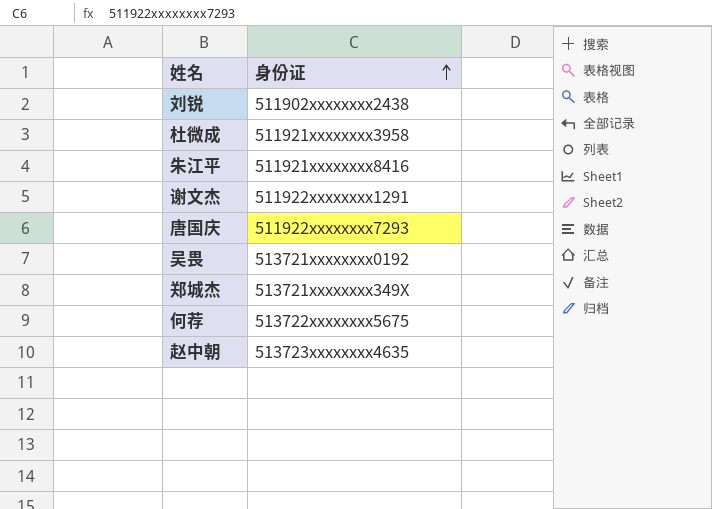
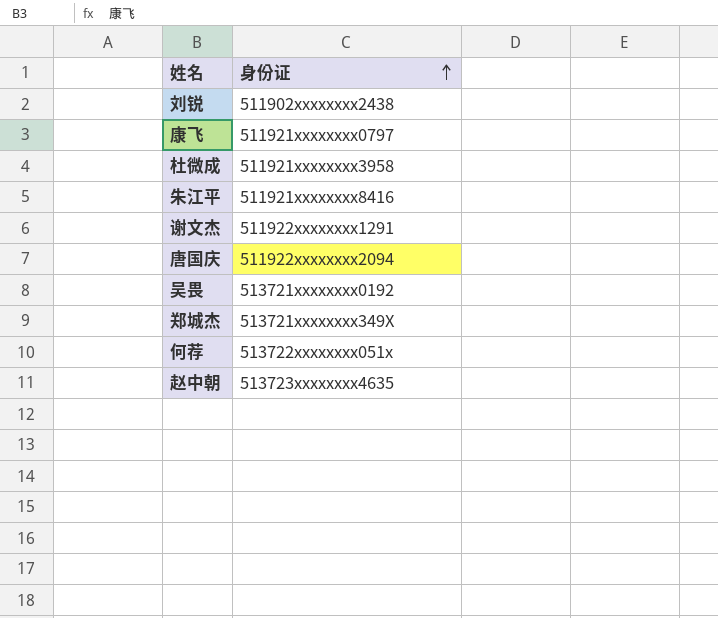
row 康飞: none -> 511921xxxxxxxx0797
唐国庆 | 身份证: 511922xxxxxxxx7293 -> 511922xxxxxxxx2094
何荐 | 身份证: 513722xxxxxxxx5675 -> 513722xxxxxxxx051x

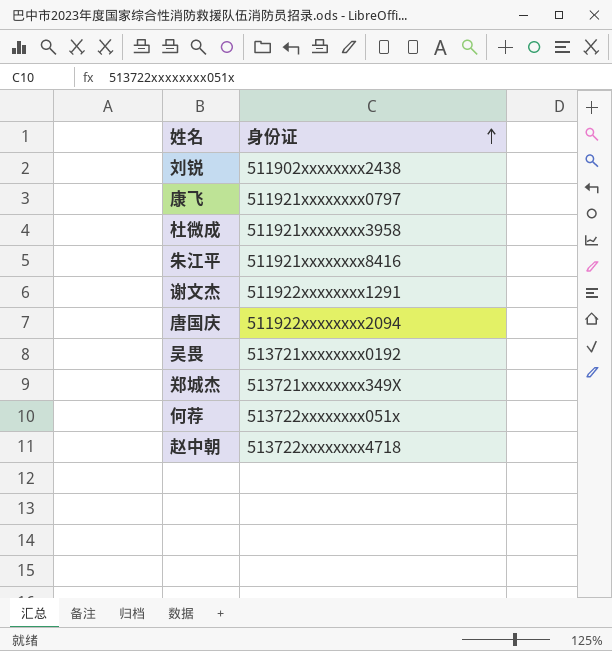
赵中朝 | 身份证: 513723xxxxxxxx4635 -> 513722xxxxxxxx4718

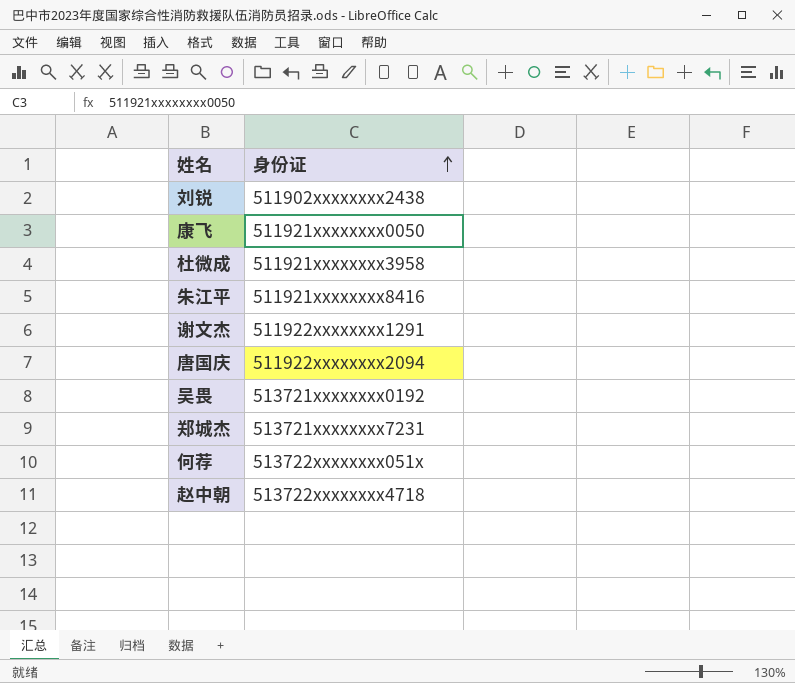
康飞 | 身份证: 511921xxxxxxxx0797 -> 511921xxxxxxxx0050
郑城杰 | 身份证: 513721xxxxxxxx349X -> 513721xxxxxxxx7231

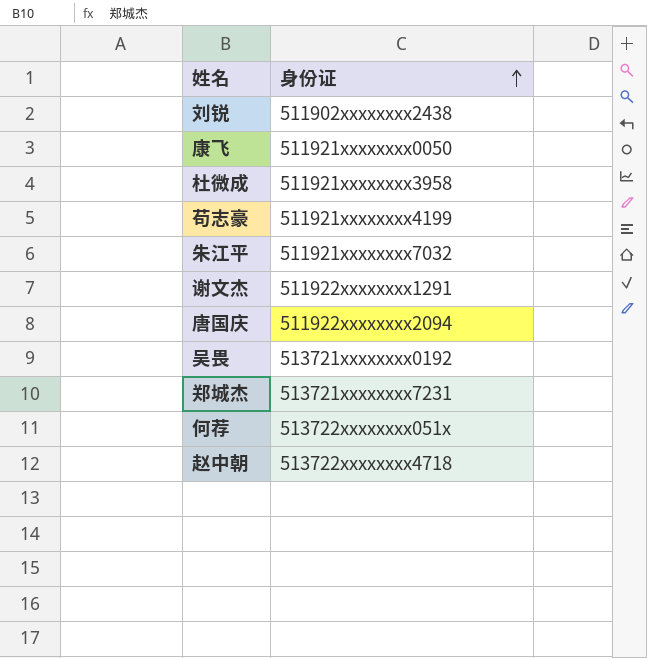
row 苟志豪: none -> 511921xxxxxxxx4199
朱江平 | 身份证: 511921xxxxxxxx8416 -> 511921xxxxxxxx7032

